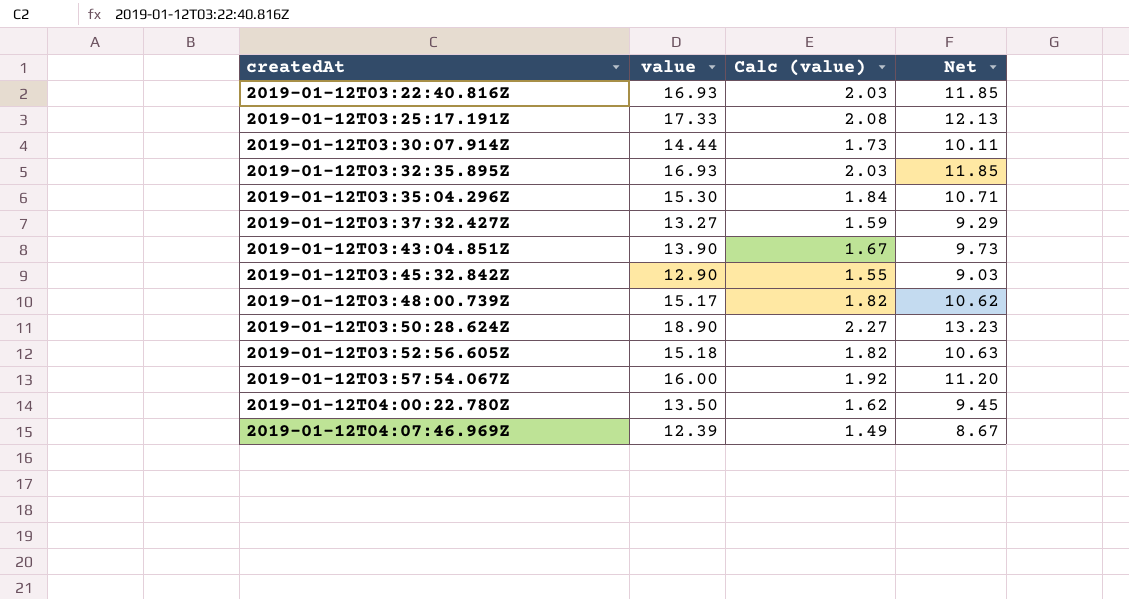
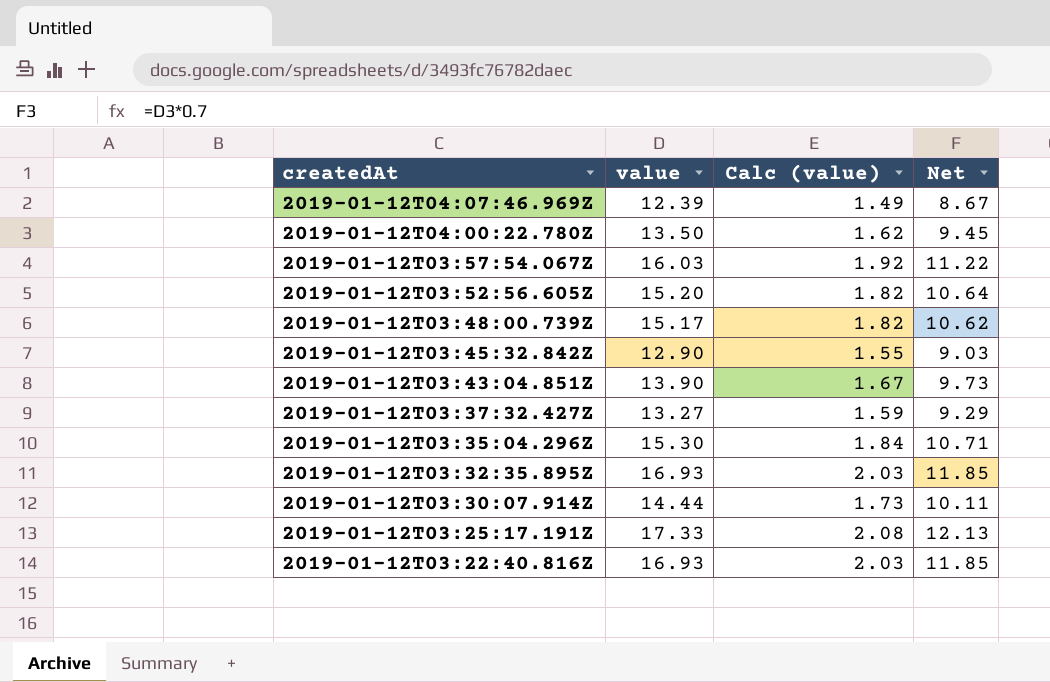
row order: createdAt ascending -> createdAt descending
row 2019-01-12T03:50:28.624Z: 18.90 | 2.27 | 13.23 -> none
2019-01-12T03:57:54.067Z | value: 16.00 -> 16.03
2019-01-12T03:57:54.067Z | Net: 11.20 -> 11.22
2019-01-12T03:52:56.605Z | value: 15.18 -> 15.20
2019-01-12T03:52:56.605Z | Net: 10.63 -> 10.64

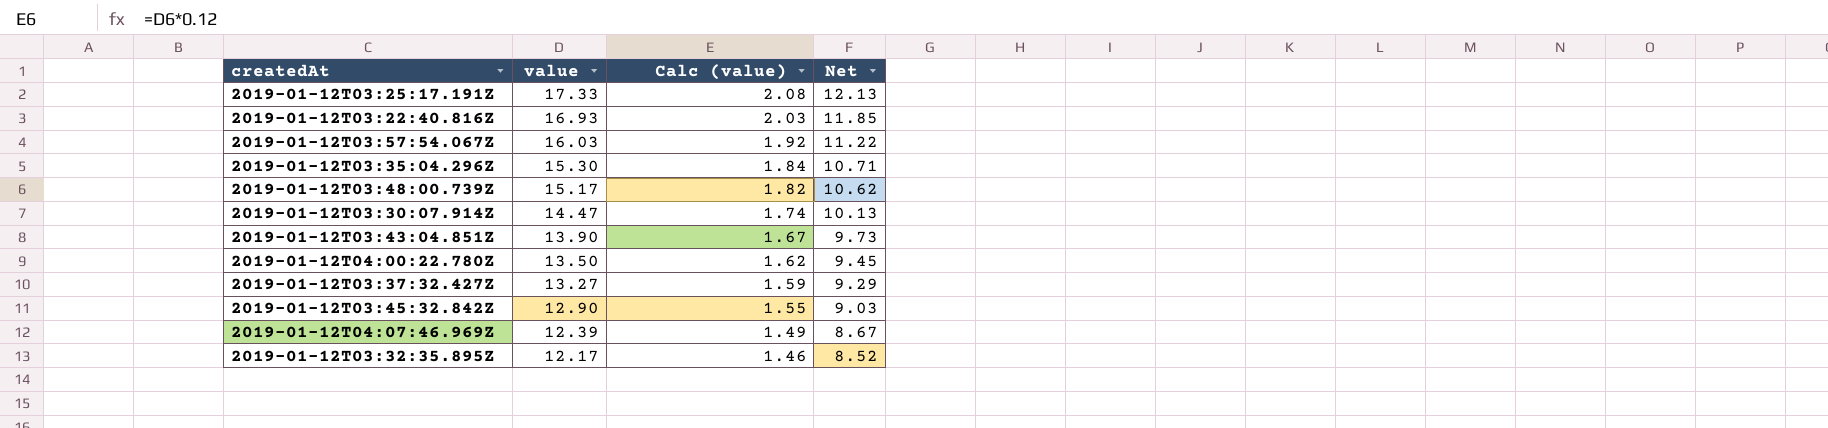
row order: createdAt descending -> value descending
row 2019-01-12T03:52:56.605Z: 15.20 | 1.82 | 10.64 -> none
2019-01-12T03:30:07.914Z | value: 14.44 -> 14.47
2019-01-12T03:30:07.914Z | Calc (value): 1.73 -> 1.74
2019-01-12T03:30:07.914Z | Net: 10.11 -> 10.13
2019-01-12T03:32:35.895Z | value: 16.93 -> 12.17
2019-01-12T03:32:35.895Z | Calc (value): 2.03 -> 1.46
2019-01-12T03:32:35.895Z | Net: 11.85 -> 8.52

